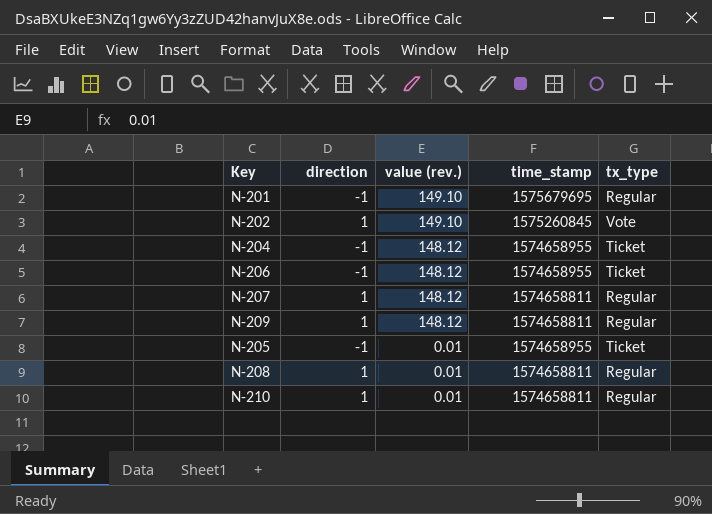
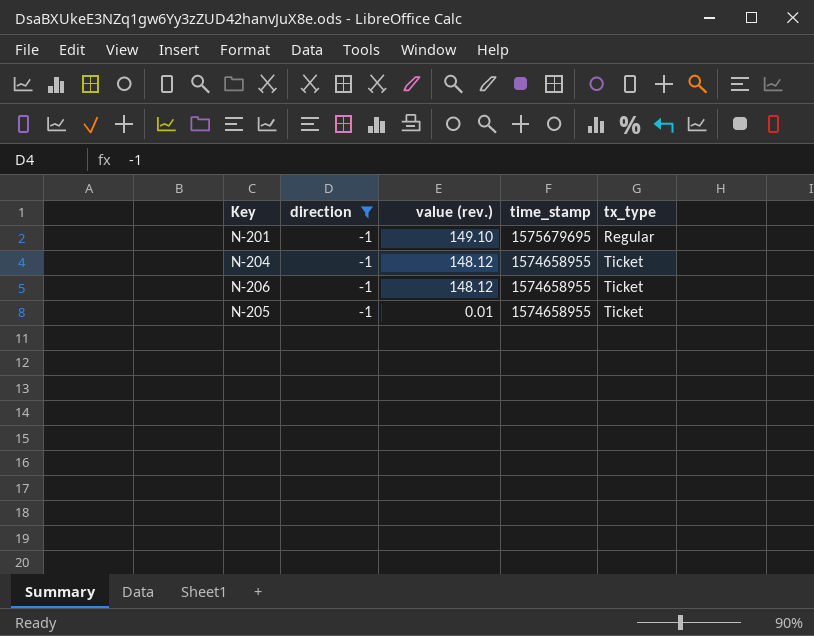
filter: none -> direction = -1

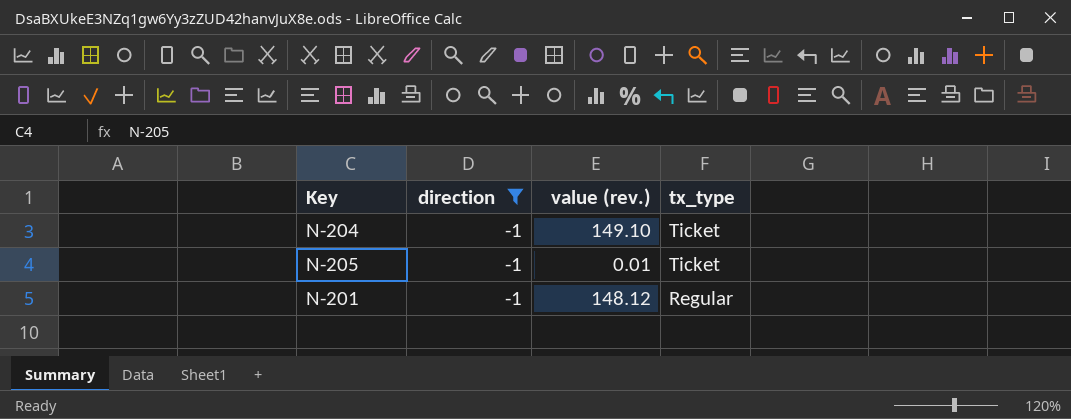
row order: value (rev.) descending -> tx_type descending
column time_stamp | position: 4 -> none
row N-206: -1 | 148.12 | 1574658955 | Ticket -> none
N-204 | value (rev.): 148.12 -> 149.10
N-201 | value (rev.): 149.10 -> 148.12

